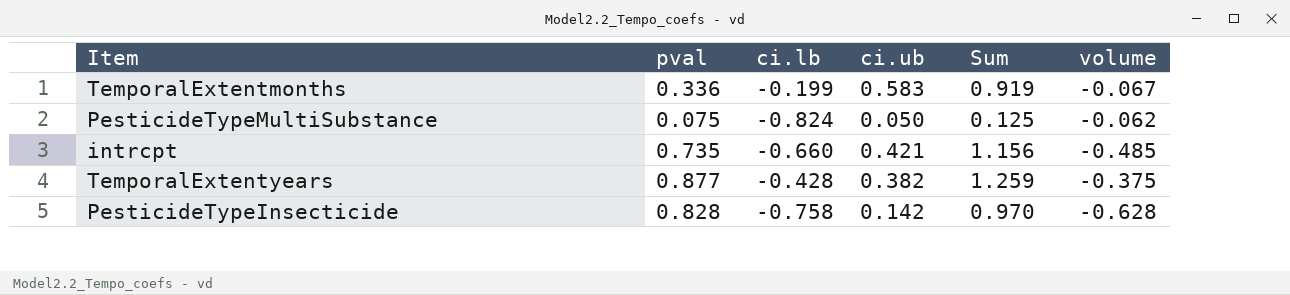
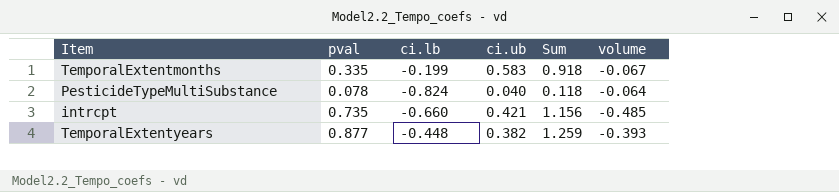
row PesticideTypeInsecticide: 0.828 | -0.758 | 0.142 | 0.970 | -0.628 -> none
TemporalExtentmonths | pval: 0.336 -> 0.335
TemporalExtentmonths | Sum: 0.919 -> 0.918
PesticideTypeMultiSubstance | pval: 0.075 -> 0.078
PesticideTypeMultiSubstance | ci.ub: 0.050 -> 0.040
PesticideTypeMultiSubstance | Sum: 0.125 -> 0.118
PesticideTypeMultiSubstance | volume: -0.062 -> -0.064
TemporalExtentyears | ci.lb: -0.428 -> -0.448
TemporalExtentyears | volume: -0.375 -> -0.393

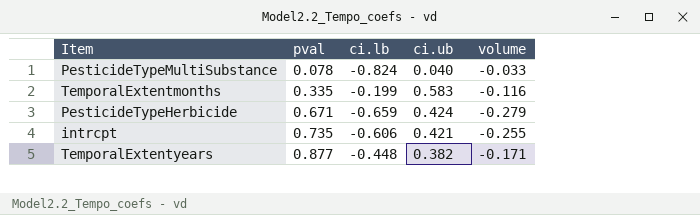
row order: none -> pval ascending
column Sum | formula: [pval] + [ci.ub] -> none
column volume | formula: [pval] * [ci.lb] -> [ci.lb] * [ci.ub]
row PesticideTypeHerbicide: none -> 0.671 | -0.659 | 0.424 | -0.279
intrcpt | ci.lb: -0.660 -> -0.606

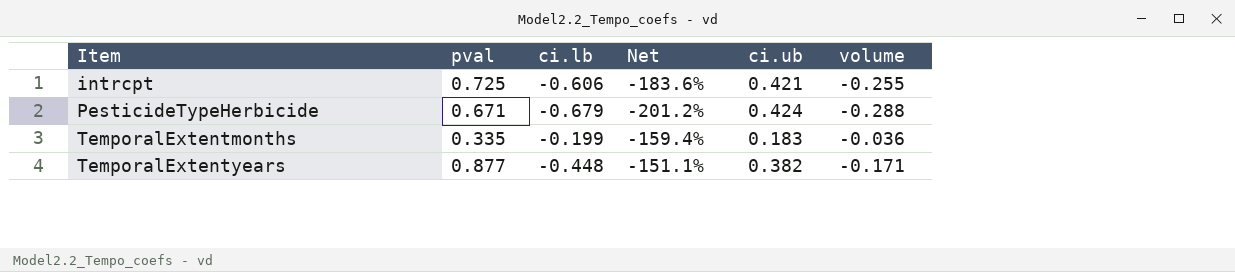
row order: pval ascending -> Item ascending
column Net | formula: none -> ([ci.lb] - [pval]) / [pval]
row PesticideTypeMultiSubstance: 0.078 | -0.824 | 0.040 | -0.033 -> none
intrcpt | pval: 0.735 -> 0.725
PesticideTypeHerbicide | ci.lb: -0.659 -> -0.679
PesticideTypeHerbicide | volume: -0.279 -> -0.288
TemporalExtentmonths | ci.ub: 0.583 -> 0.183
TemporalExtentmonths | volume: -0.116 -> -0.036

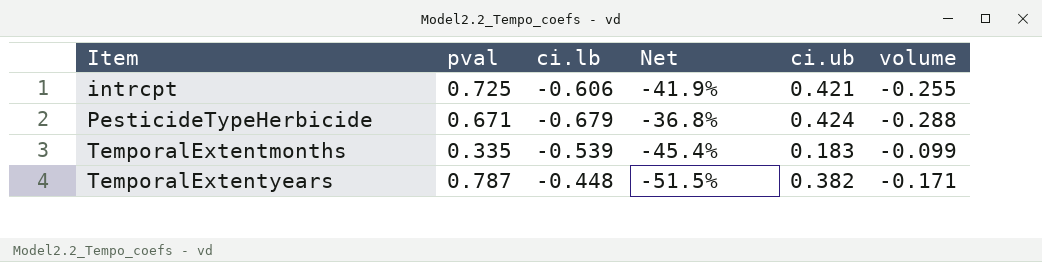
column Net | formula: ([ci.lb] - [pval]) / [pval] -> ([ci.ub] - [pval]) / [pval]
TemporalExtentmonths | ci.lb: -0.199 -> -0.539
TemporalExtentmonths | volume: -0.036 -> -0.099
TemporalExtentyears | pval: 0.877 -> 0.787

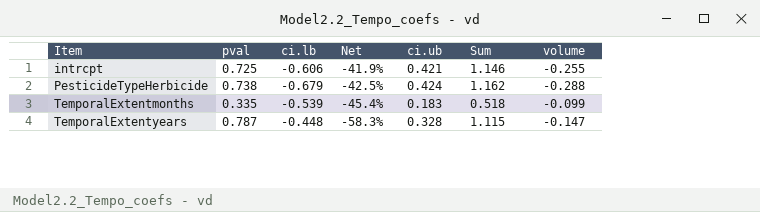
column Sum | formula: none -> [pval] + [ci.ub]
PesticideTypeHerbicide | pval: 0.671 -> 0.738
PesticideTypeHerbicide | Net: -36.8% -> -42.5%
TemporalExtentyears | Net: -51.5% -> -58.3%
TemporalExtentyears | ci.ub: 0.382 -> 0.328
TemporalExtentyears | volume: -0.171 -> -0.147

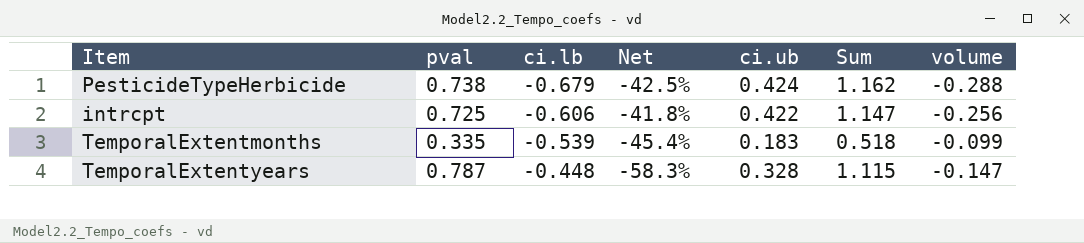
row order: Item ascending -> ci.lb ascending
intrcpt | Net: -41.9% -> -41.8%
intrcpt | ci.ub: 0.421 -> 0.422
intrcpt | Sum: 1.146 -> 1.147
intrcpt | volume: -0.255 -> -0.256

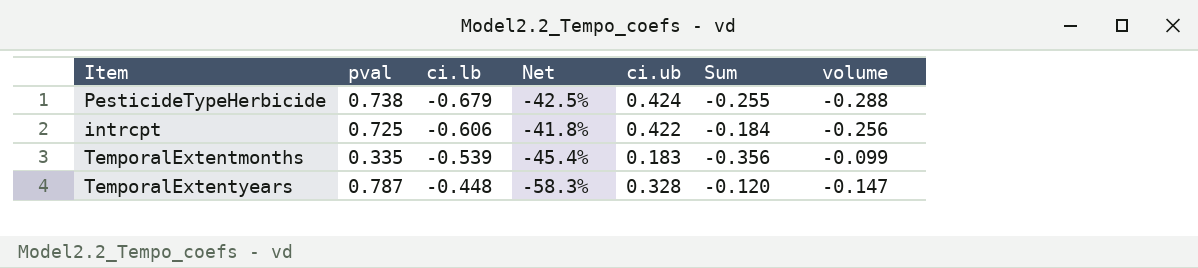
column Sum | formula: [pval] + [ci.ub] -> [ci.lb] + [ci.ub]

